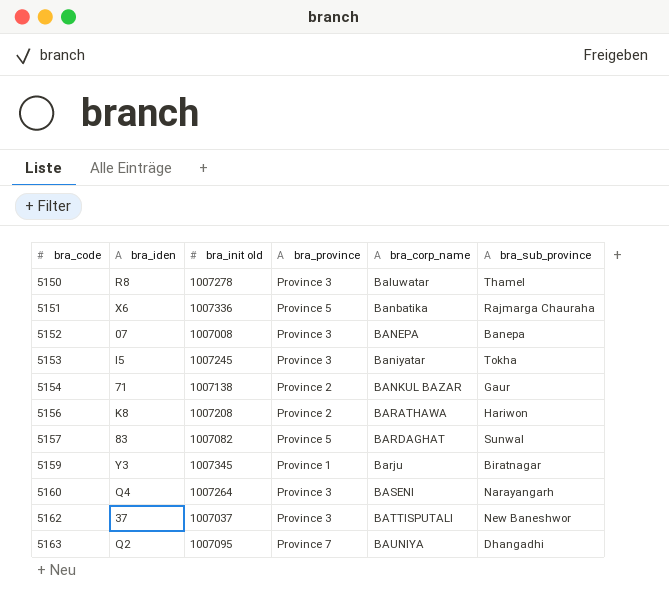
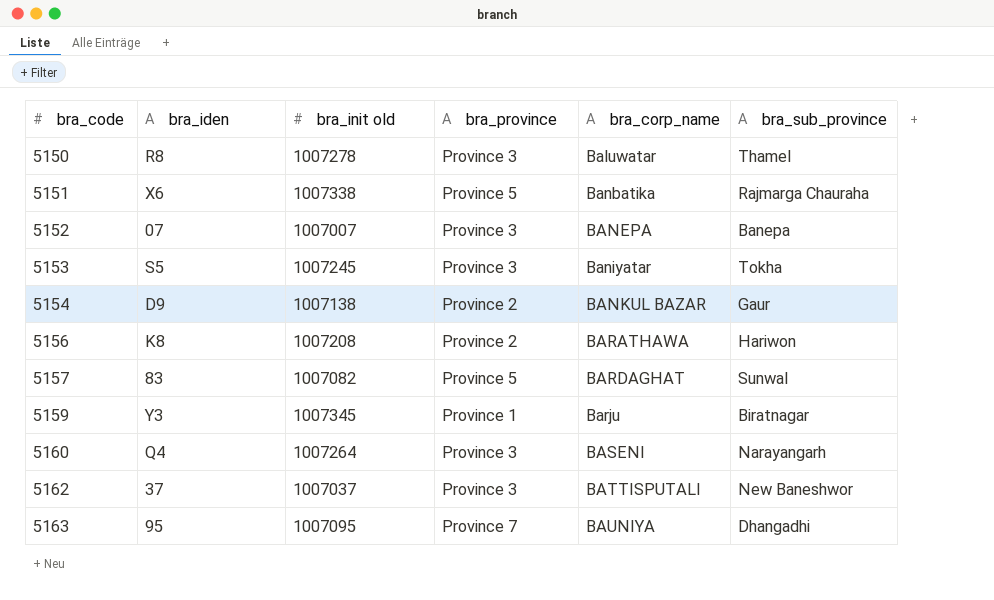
5151 | bra_init old: 1007336 -> 1007338
5152 | bra_init old: 1007008 -> 1007007
5153 | bra_iden: I5 -> S5
5154 | bra_iden: 71 -> D9
5163 | bra_iden: Q2 -> 95

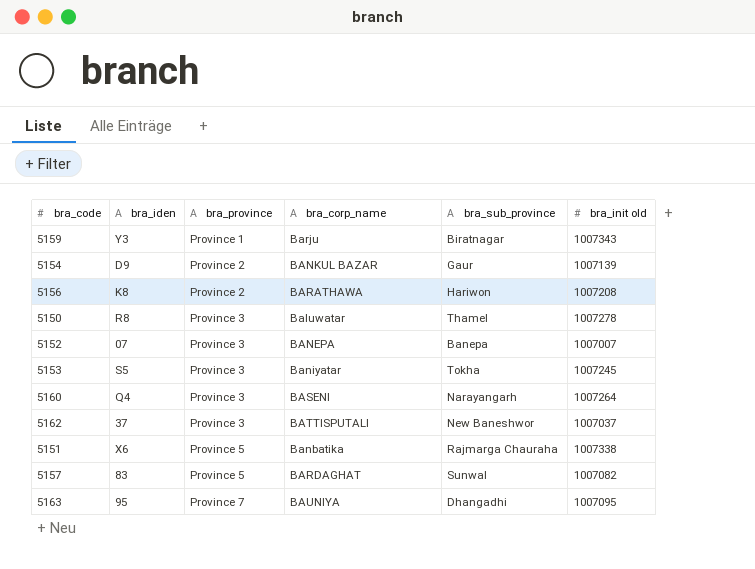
row order: bra_code ascending -> bra_province ascending
column bra_init old | position: 3 -> 6
5159 | bra_init old: 1007345 -> 1007343
5154 | bra_init old: 1007138 -> 1007139

